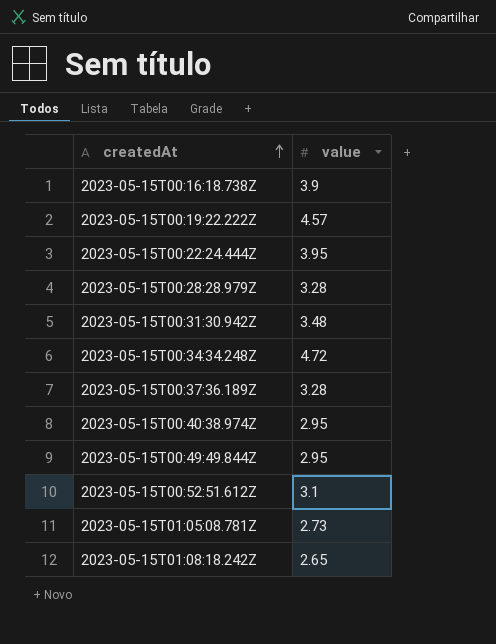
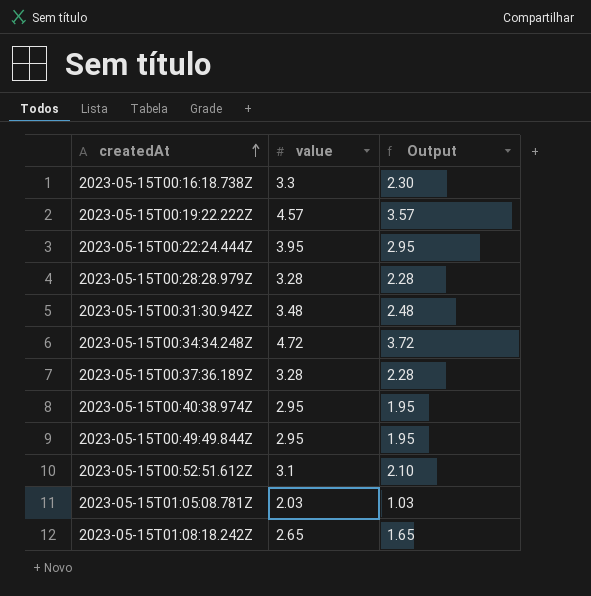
column Output | formula: none -> [value] - 1
2023-05-15T00:16:18.738Z | value: 3.9 -> 3.3
2023-05-15T01:05:08.781Z | value: 2.73 -> 2.03

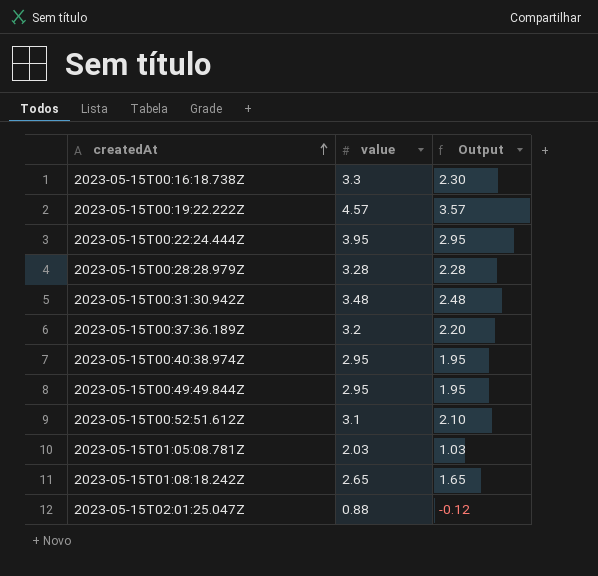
row 2023-05-15T00:34:34.248Z: 4.72 | 3.72 -> none
2023-05-15T00:37:36.189Z | value: 3.28 -> 3.2
2023-05-15T00:37:36.189Z | Output: 2.28 -> 2.20
row 2023-05-15T02:01:25.047Z: none -> 0.88 | -0.12

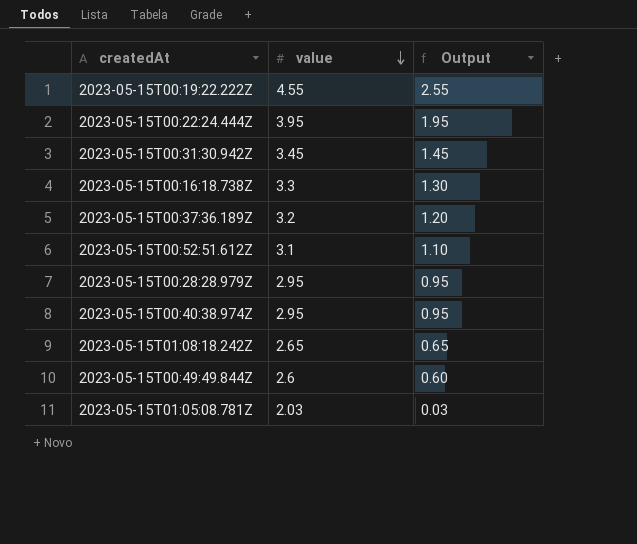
row order: createdAt ascending -> value descending
column Output | formula: [value] - 1 -> [value] - 2
row 2023-05-15T02:01:25.047Z: 0.88 | -0.12 -> none
2023-05-15T00:19:22.222Z | value: 4.57 -> 4.55
2023-05-15T00:31:30.942Z | value: 3.48 -> 3.45
2023-05-15T00:28:28.979Z | value: 3.28 -> 2.95
2023-05-15T00:49:49.844Z | value: 2.95 -> 2.6

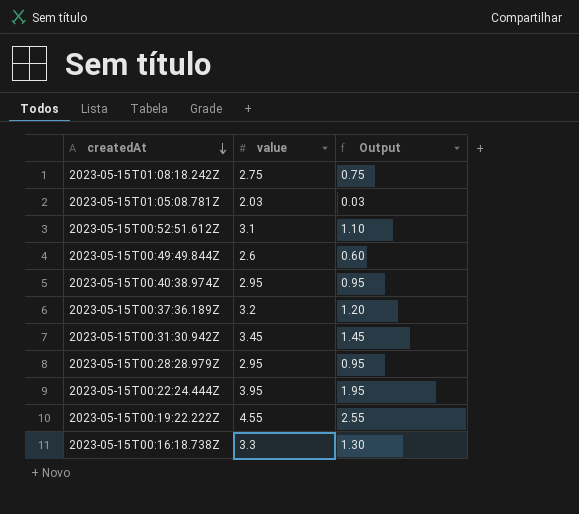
row order: value descending -> createdAt descending
2023-05-15T01:08:18.242Z | value: 2.65 -> 2.75
2023-05-15T01:08:18.242Z | Output: 0.65 -> 0.75

